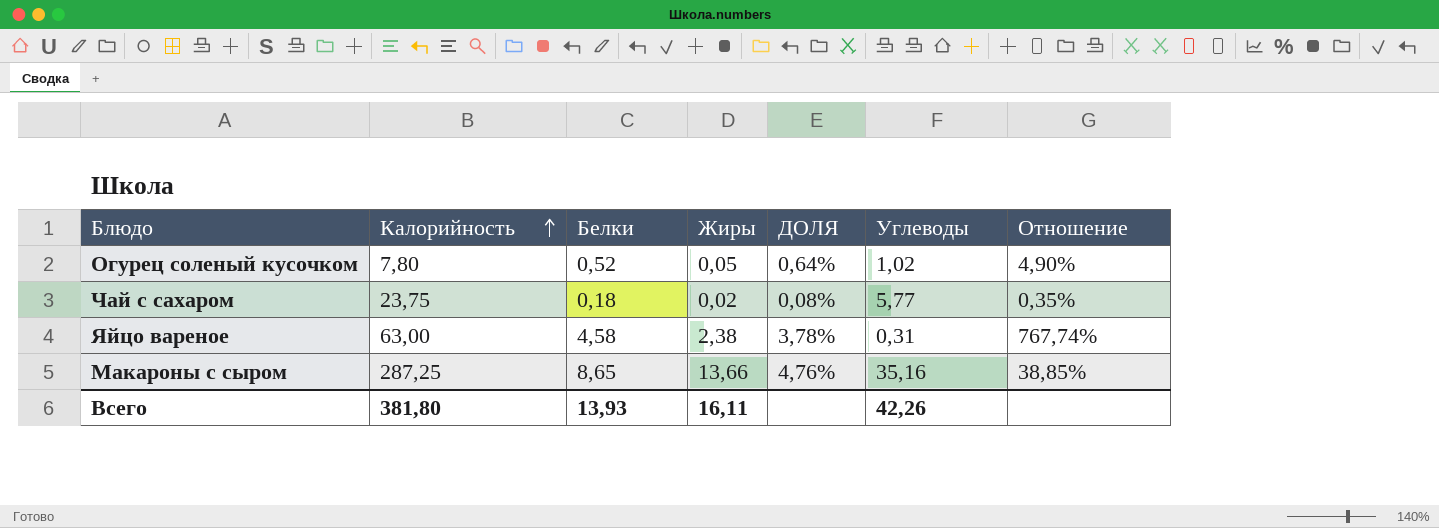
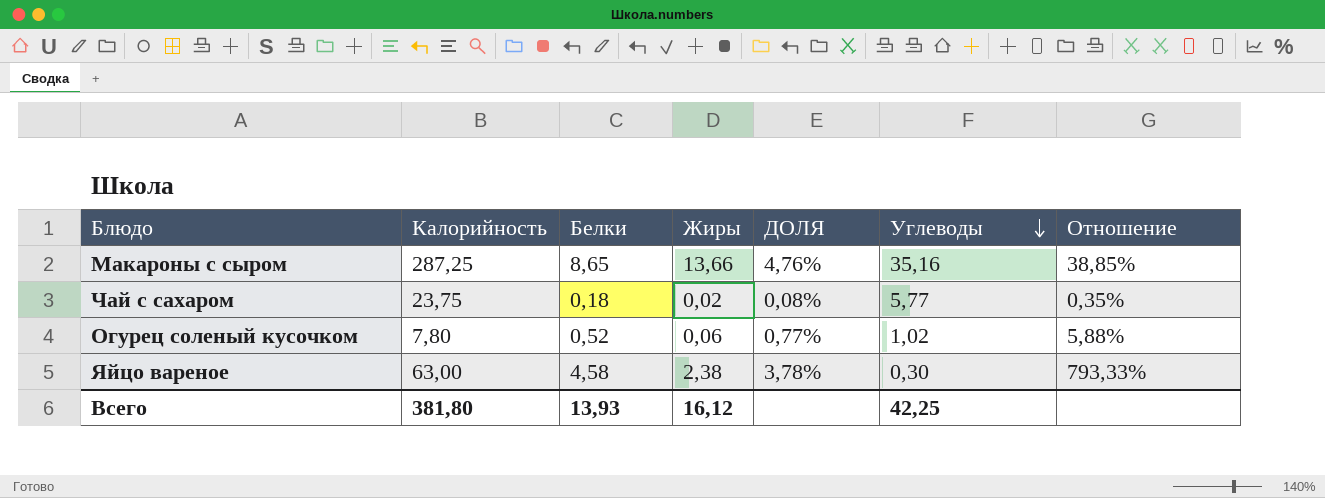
row order: Калорийность ascending -> Углеводы descending
Огурец соленый кусочком | Жиры: 0,05 -> 0,06
Огурец соленый кусочком | ДОЛЯ: 0,64% -> 0,77%
Огурец соленый кусочком | Отношение: 4,90% -> 5,88%
Яйцо вареное | Углеводы: 0,31 -> 0,30
Яйцо вареное | Отношение: 767,74% -> 793,33%
Всего | Жиры: 16,11 -> 16,12
Всего | Углеводы: 42,26 -> 42,25

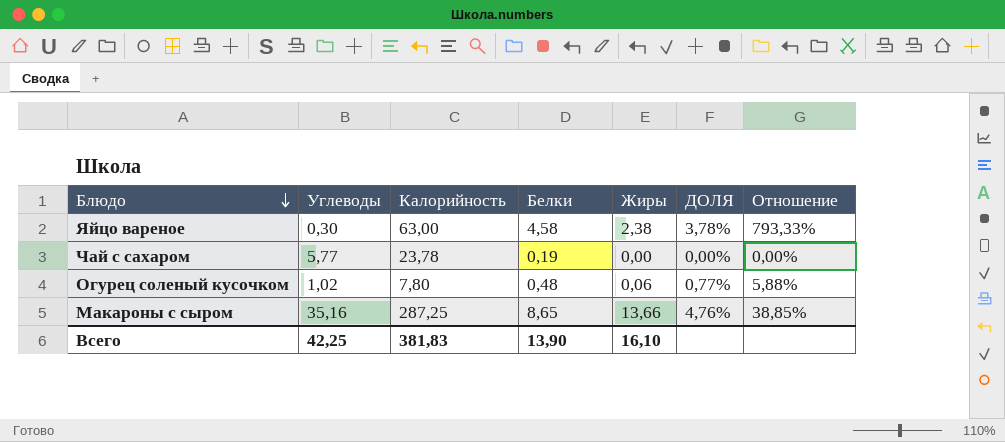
row order: Углеводы descending -> Блюдо descending
column Углеводы | position: 6 -> 2
Чай с сахаром | Калорийность: 23,75 -> 23,78
Чай с сахаром | Белки: 0,18 -> 0,19
Чай с сахаром | Жиры: 0,02 -> 0,00
Чай с сахаром | ДОЛЯ: 0,08% -> 0,00%
Чай с сахаром | Отношение: 0,35% -> 0,00%
Огурец соленый кусочком | Белки: 0,52 -> 0,48
Всего | Калорийность: 381,80 -> 381,83
Всего | Белки: 13,93 -> 13,90
Всего | Жиры: 16,12 -> 16,10

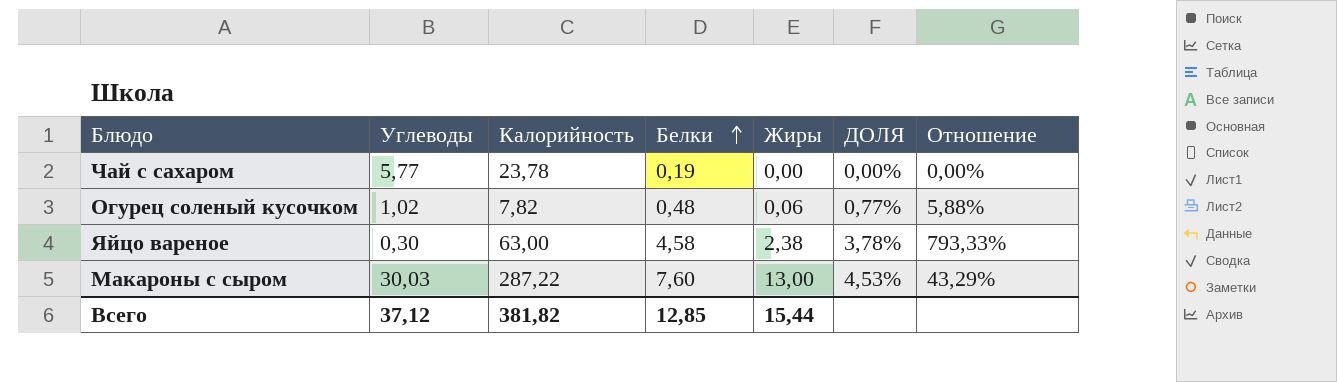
row order: Блюдо descending -> Белки ascending
Огурец соленый кусочком | Калорийность: 7,80 -> 7,82
Макароны с сыром | Углеводы: 35,16 -> 30,03
Макароны с сыром | Калорийность: 287,25 -> 287,22
Макароны с сыром | Белки: 8,65 -> 7,60
Макароны с сыром | Жиры: 13,66 -> 13,00
Макароны с сыром | ДОЛЯ: 4,76% -> 4,53%
Макароны с сыром | Отношение: 38,85% -> 43,29%
Всего | Углеводы: 42,25 -> 37,12
Всего | Калорийность: 381,83 -> 381,82
Всего | Белки: 13,90 -> 12,85
Всего | Жиры: 16,10 -> 15,44

